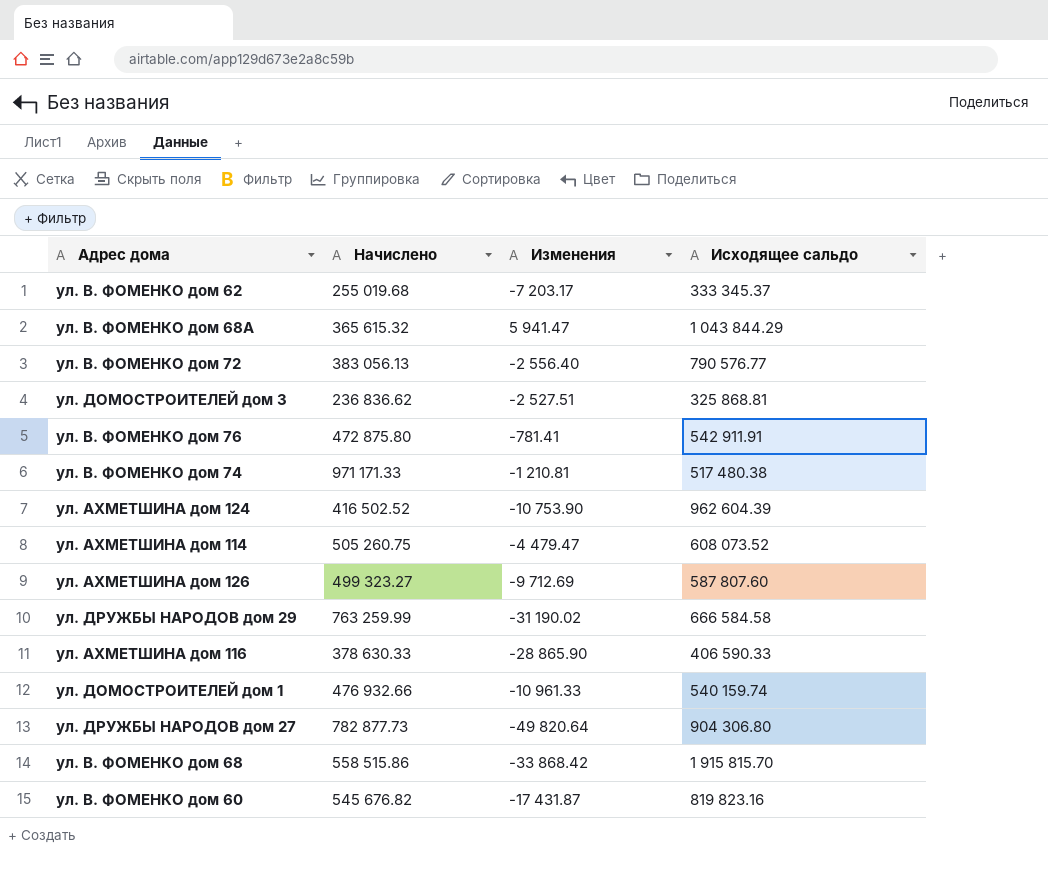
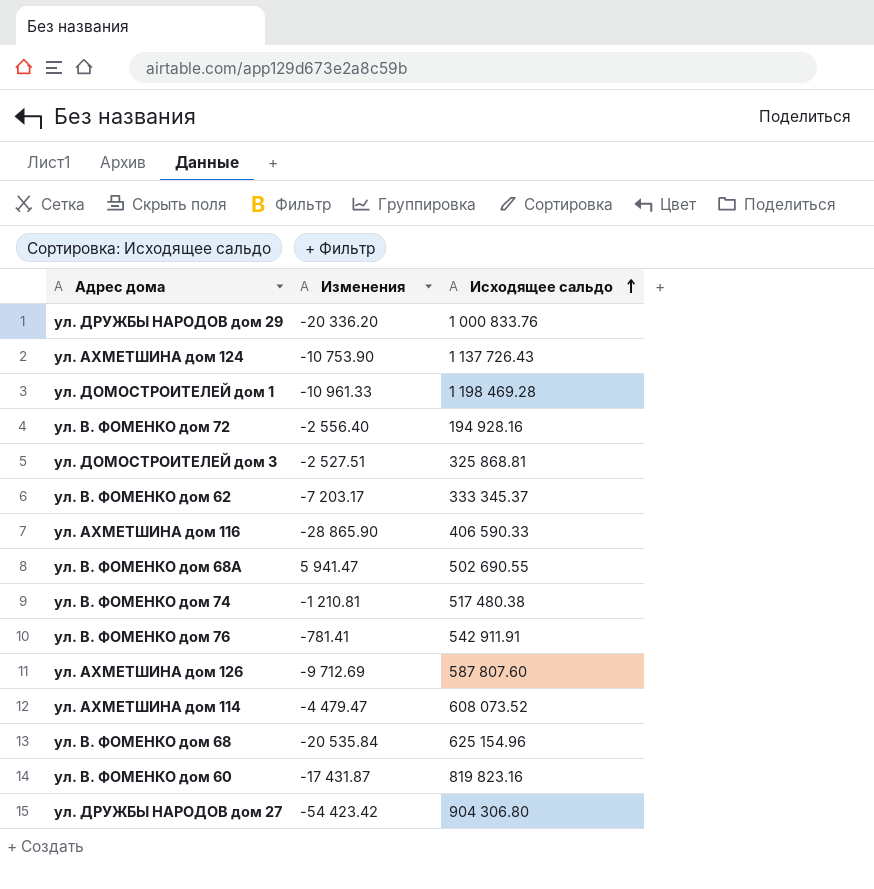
row order: none -> Исходящее сальдо ascending
column Начислено | position: 2 -> none
ул. ДРУЖБЫ НАРОДОВ дом 29 | Изменения: -31 190.02 -> -20 336.20
ул. ДРУЖБЫ НАРОДОВ дом 29 | Исходящее сальдо: 666 584.58 -> 1 000 833.76
ул. АХМЕТШИНА дом 124 | Исходящее сальдо: 962 604.39 -> 1 137 726.43
ул. ДОМОСТРОИТЕЛЕЙ дом 1 | Исходящее сальдо: 540 159.74 -> 1 198 469.28
ул. В. ФОМЕНКО дом 72 | Исходящее сальдо: 790 576.77 -> 194 928.16
ул. В. ФОМЕНКО дом 68А | Исходящее сальдо: 1 043 844.29 -> 502 690.55
ул. В. ФОМЕНКО дом 68 | Изменения: -33 868.42 -> -20 535.84
ул. В. ФОМЕНКО дом 68 | Исходящее сальдо: 1 915 815.70 -> 625 154.96
ул. ДРУЖБЫ НАРОДОВ дом 27 | Изменения: -49 820.64 -> -54 423.42

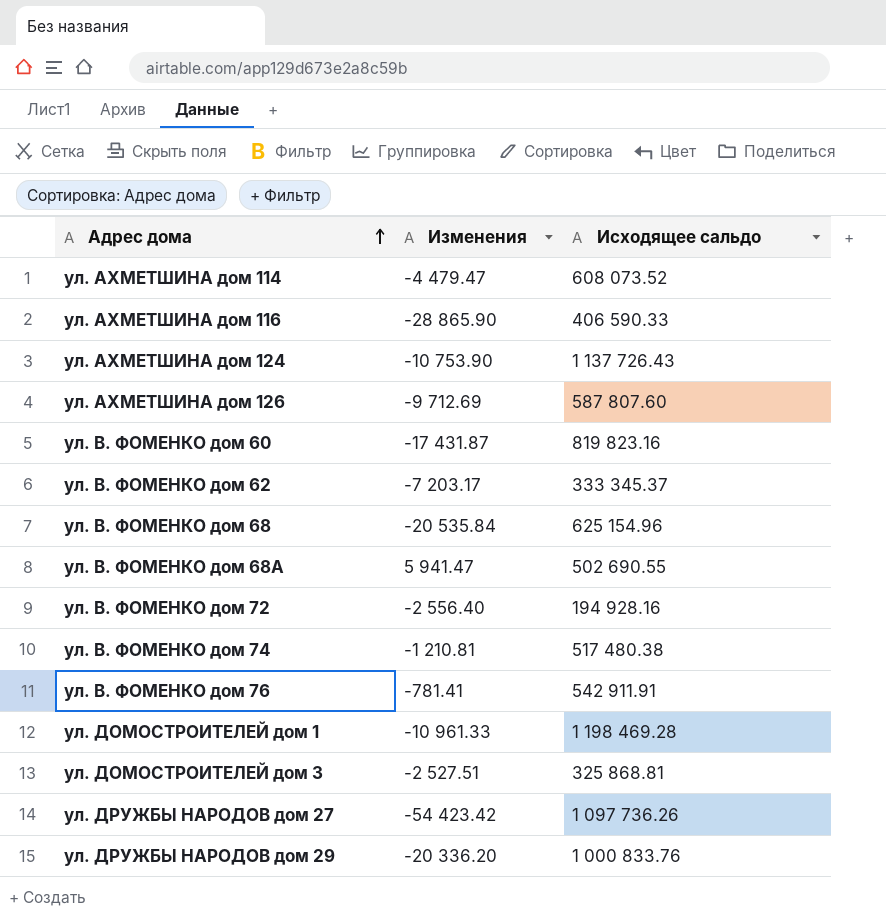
row order: Исходящее сальдо ascending -> Адрес дома ascending
ул. ДРУЖБЫ НАРОДОВ дом 27 | Исходящее сальдо: 904 306.80 -> 1 097 736.26

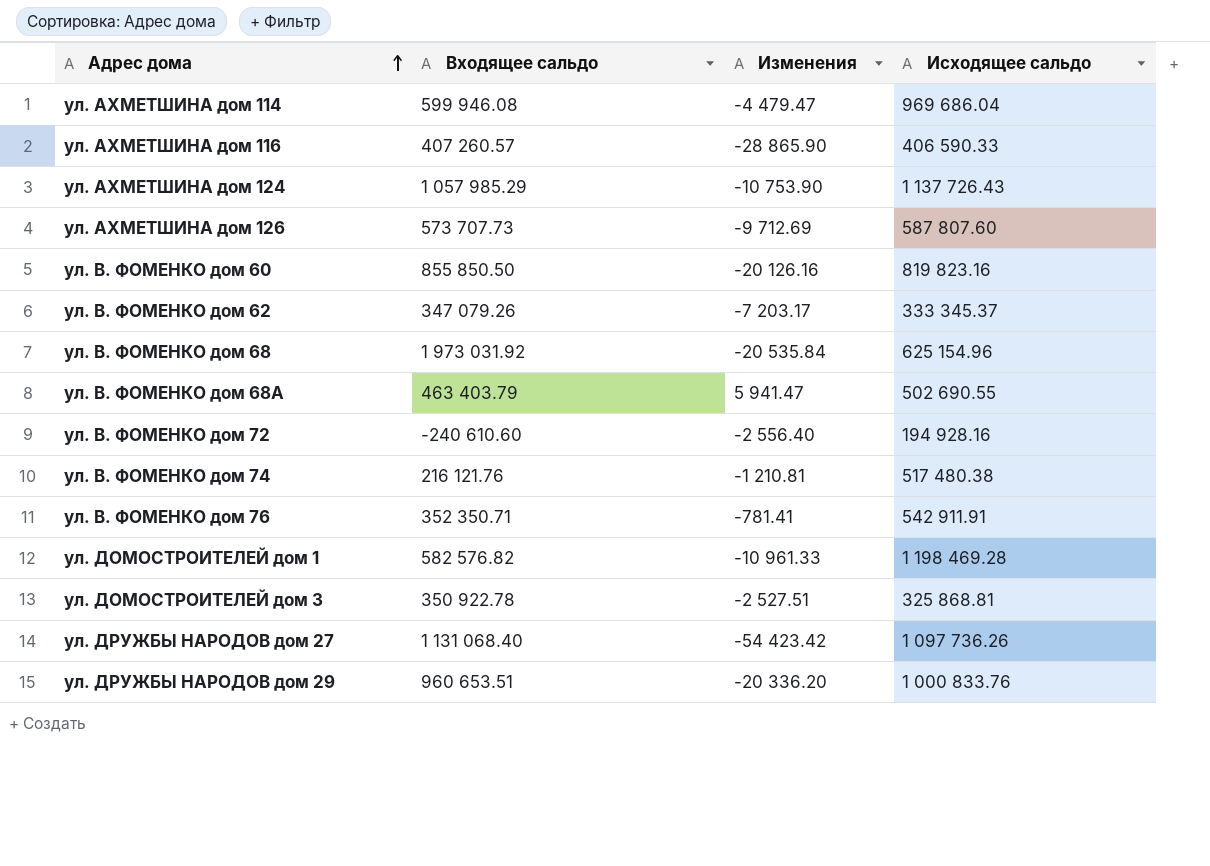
column Входящее сальдо | position: none -> 2
ул. АХМЕТШИНА дом 114 | Исходящее сальдо: 608 073.52 -> 969 686.04
ул. В. ФОМЕНКО дом 60 | Изменения: -17 431.87 -> -20 126.16

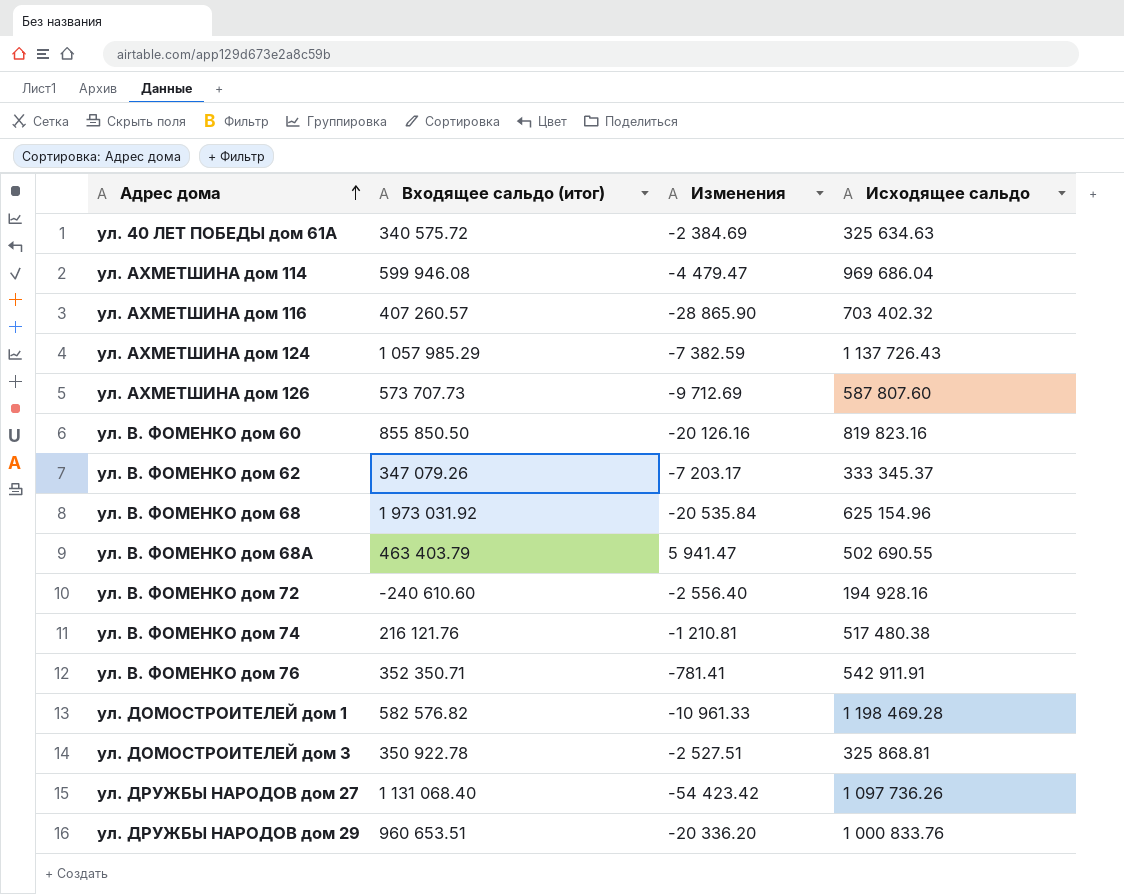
column name: Входящее сальдо -> Входящее сальдо (итог)
row ул. 40 ЛЕТ ПОБЕДЫ дом 61А: none -> 340 575.72 | -2 384.69 | 325 634.63
ул. АХМЕТШИНА дом 116 | Исходящее сальдо: 406 590.33 -> 703 402.32
ул. АХМЕТШИНА дом 124 | Изменения: -10 753.90 -> -7 382.59

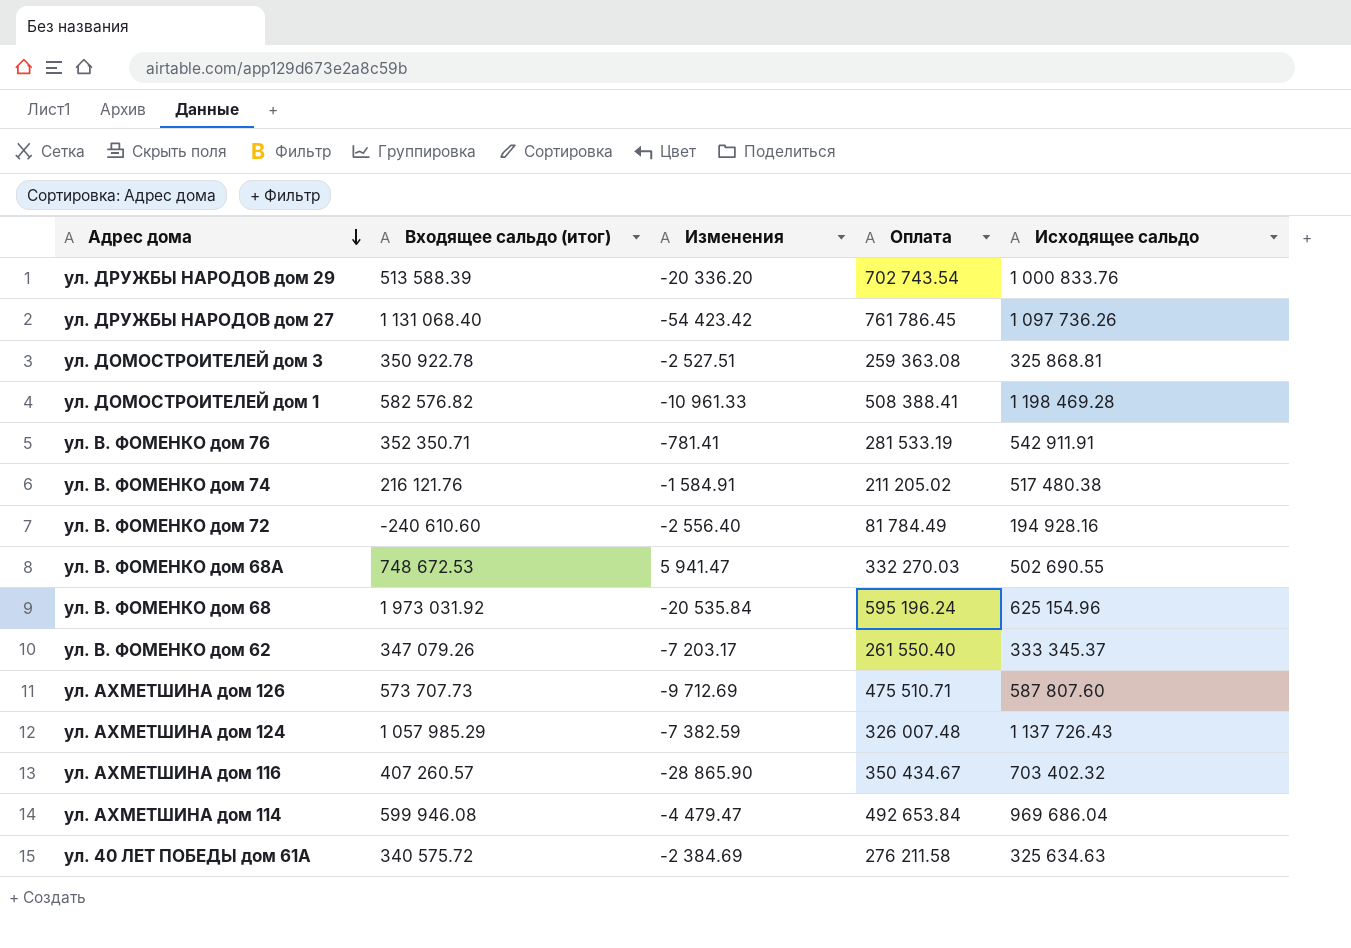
row order: Адрес дома ascending -> Адрес дома descending
column Оплата | position: none -> 4
row ул. В. ФОМЕНКО дом 60: 855 850.50 | -20 126.16 | 819 823.16 -> none
ул. ДРУЖБЫ НАРОДОВ дом 29 | Входящее сальдо (итог): 960 653.51 -> 513 588.39
ул. В. ФОМЕНКО дом 74 | Изменения: -1 210.81 -> -1 584.91
ул. В. ФОМЕНКО дом 68А | Входящее сальдо (итог): 463 403.79 -> 748 672.53

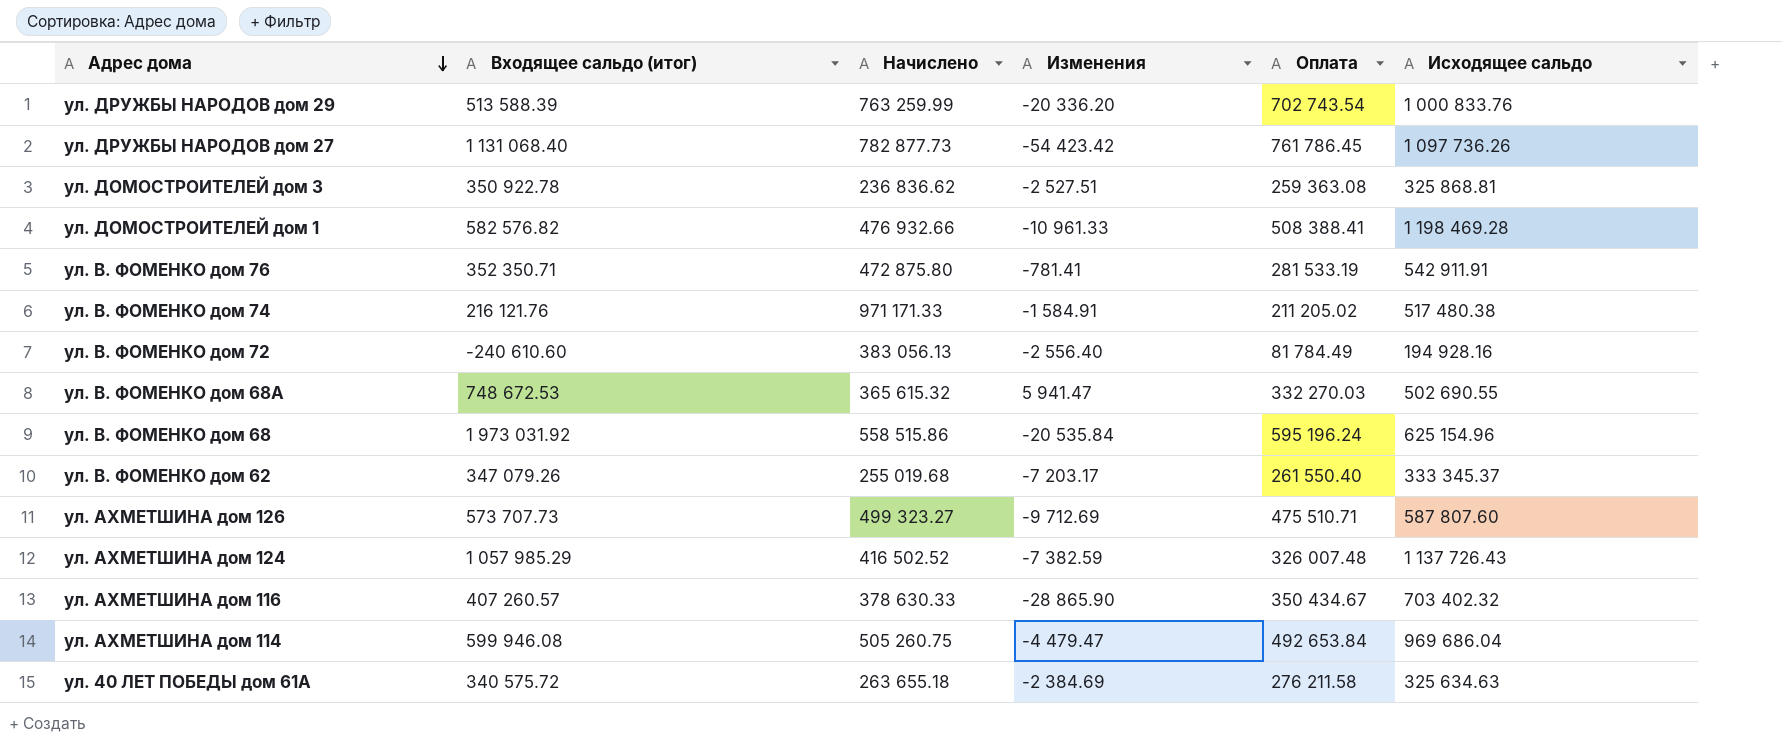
column Начислено | position: none -> 3

